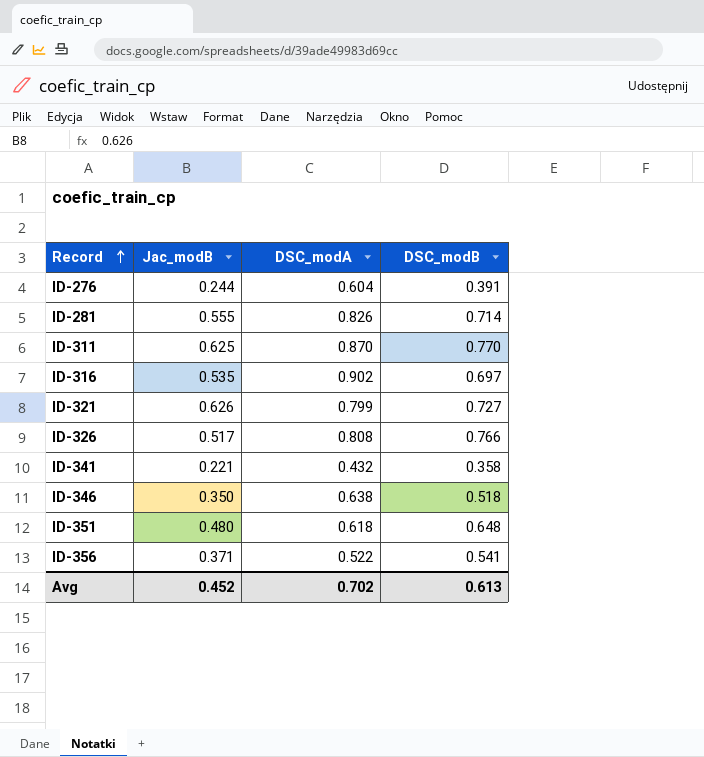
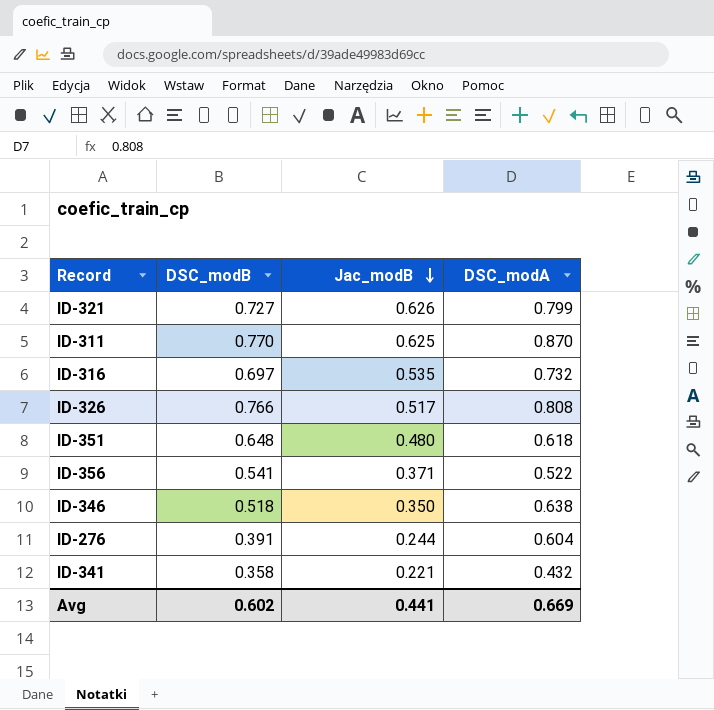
row order: Record ascending -> Jac_modB descending
column DSC_modB | position: 4 -> 2
row ID-281: 0.555 | 0.826 | 0.714 -> none
ID-316 | DSC_modA: 0.902 -> 0.732
Avg | DSC_modB: 0.613 -> 0.602
Avg | Jac_modB: 0.452 -> 0.441
Avg | DSC_modA: 0.702 -> 0.669

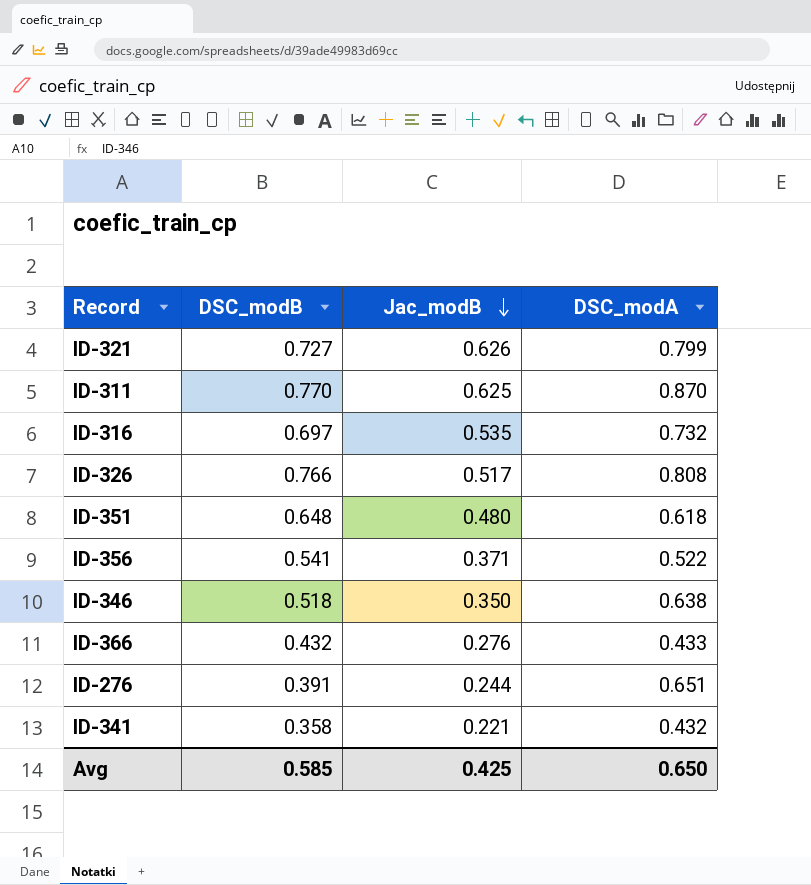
row ID-366: none -> 0.432 | 0.276 | 0.433
ID-276 | DSC_modA: 0.604 -> 0.651
Avg | DSC_modB: 0.602 -> 0.585
Avg | Jac_modB: 0.441 -> 0.425
Avg | DSC_modA: 0.669 -> 0.650

